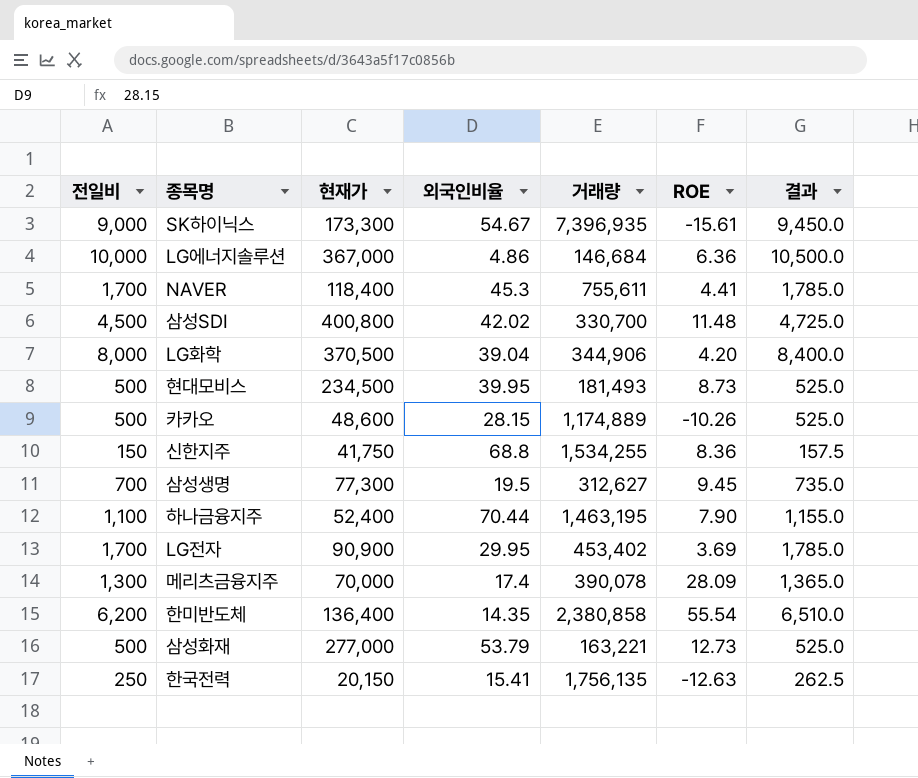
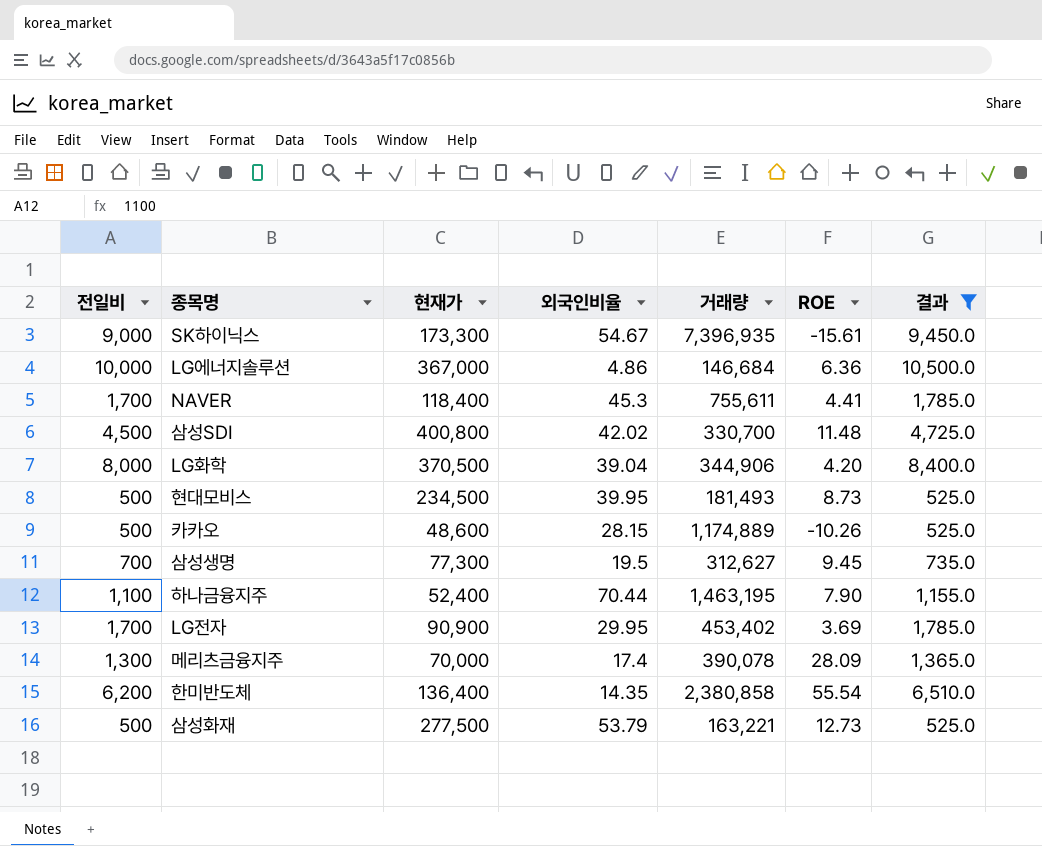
filter: none -> 결과 >= 525.0
삼성화재 | 현재가: 277,000 -> 277,500

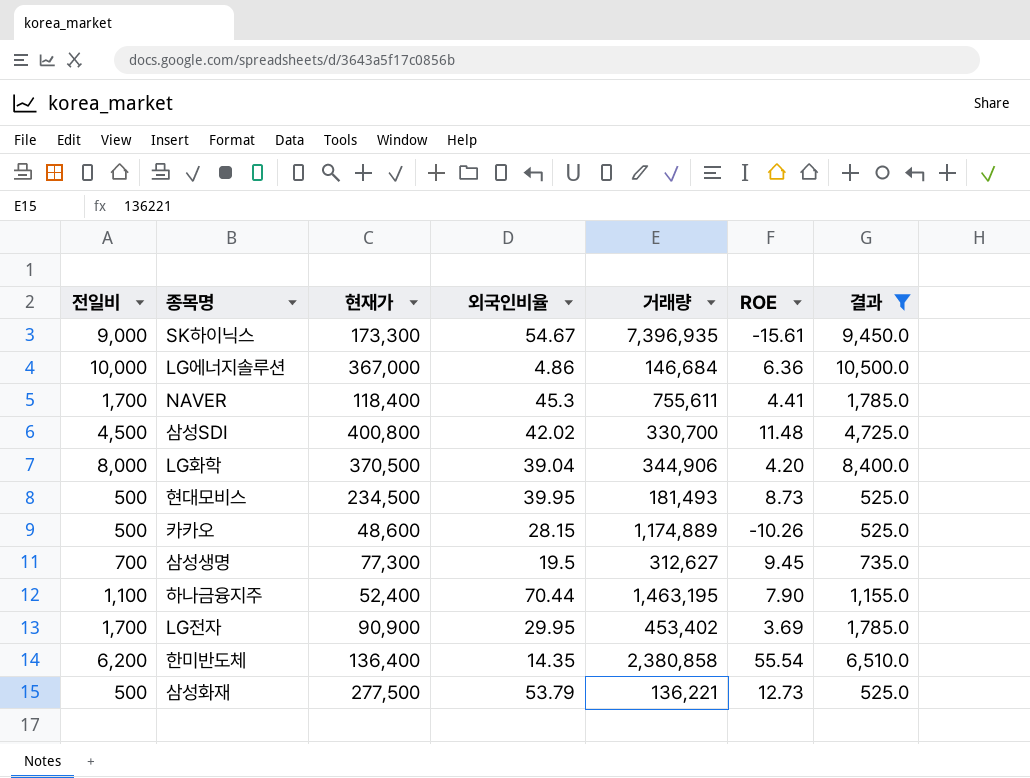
row 메리츠금융지주: 1,300 | 70,000 | 17.4 | 390,078 | 28.09 | 1,365.0 -> none
삼성화재 | 거래량: 163,221 -> 136,221

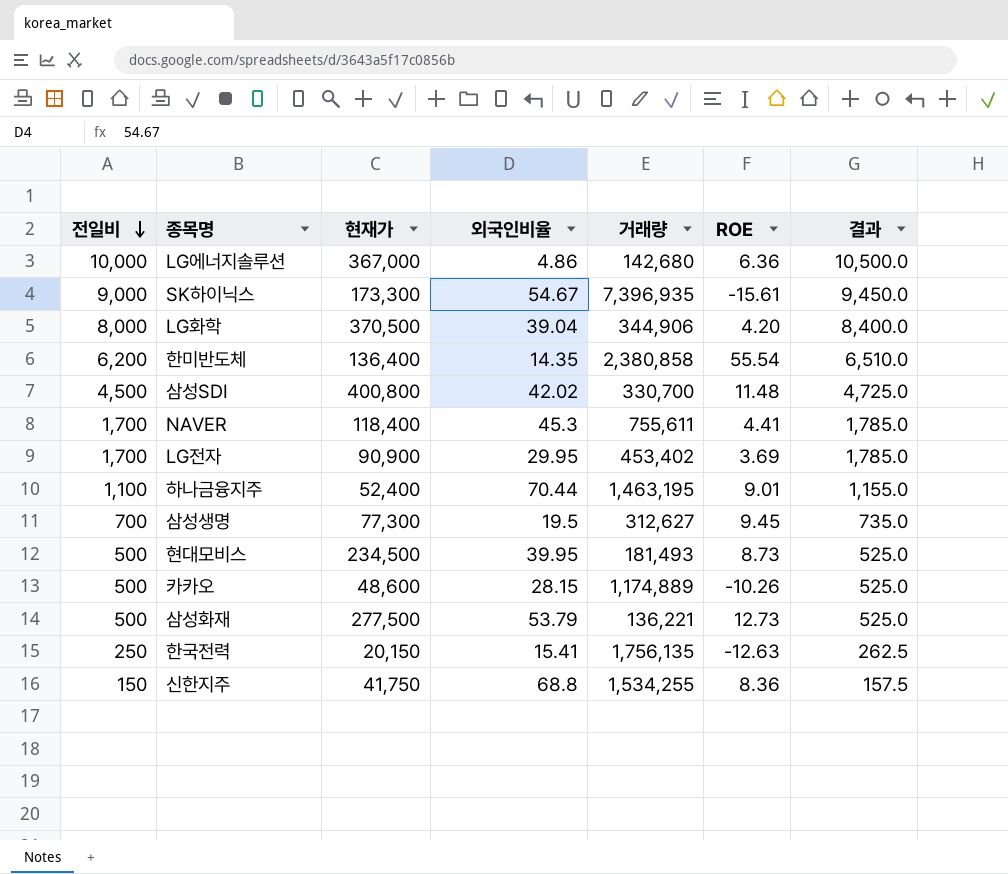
filter: 결과 >= 525.0 -> none
row order: none -> 전일비 descending
LG에너지솔루션 | 거래량: 146,684 -> 142,680
하나금융지주 | ROE: 7.90 -> 9.01

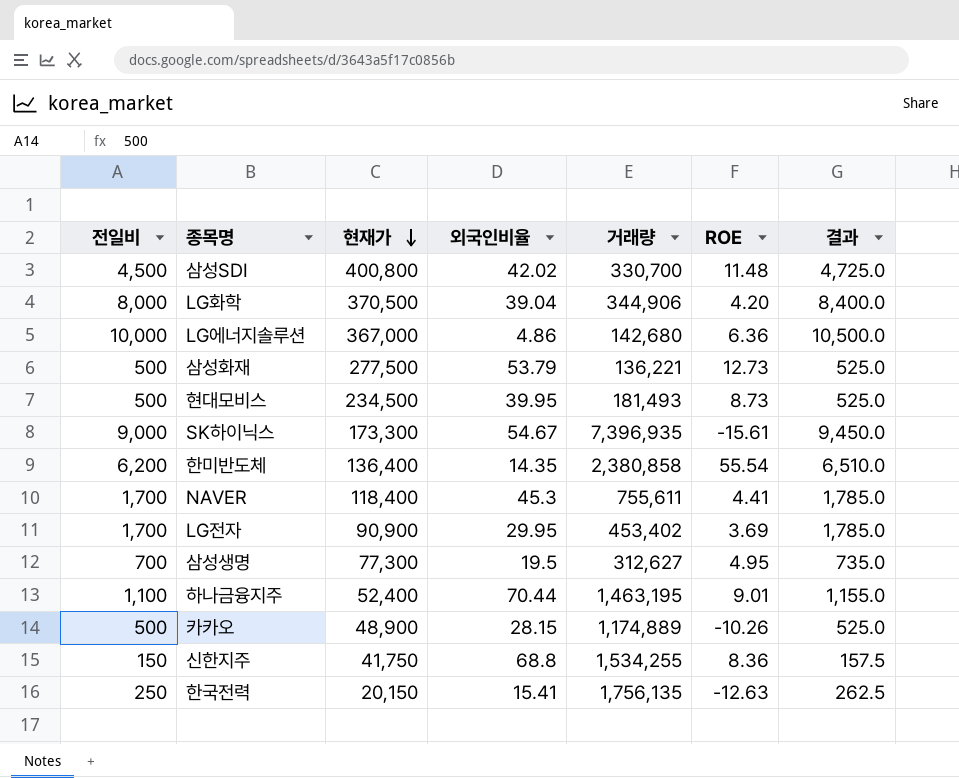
row order: 전일비 descending -> 현재가 descending
삼성생명 | ROE: 9.45 -> 4.95
카카오 | 현재가: 48,600 -> 48,900

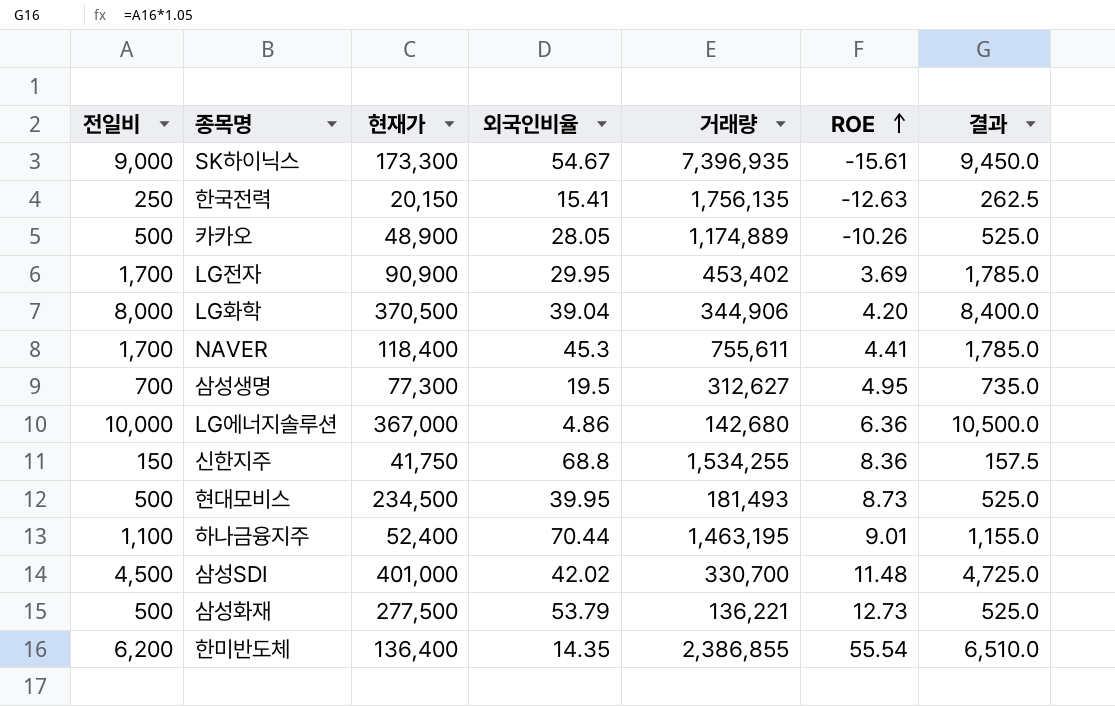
row order: 현재가 descending -> ROE ascending
카카오 | 외국인비율: 28.15 -> 28.05
삼성SDI | 현재가: 400,800 -> 401,000
한미반도체 | 거래량: 2,380,858 -> 2,386,855

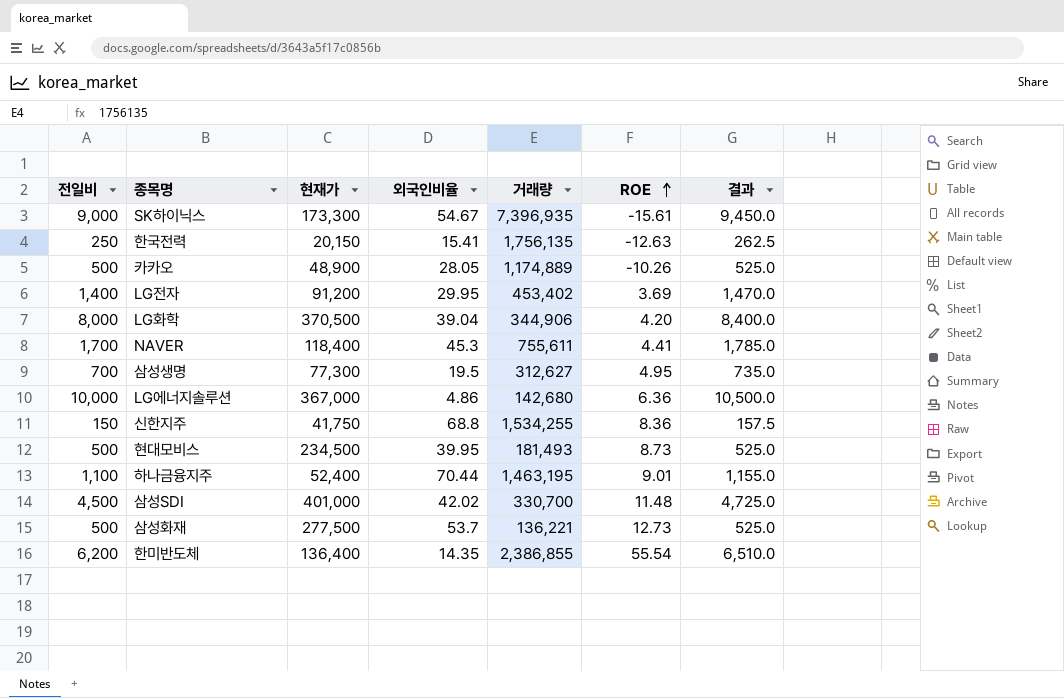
LG전자 | 전일비: 1,700 -> 1,400
LG전자 | 현재가: 90,900 -> 91,200
LG전자 | 결과: 1,785.0 -> 1,470.0
삼성화재 | 외국인비율: 53.79 -> 53.7

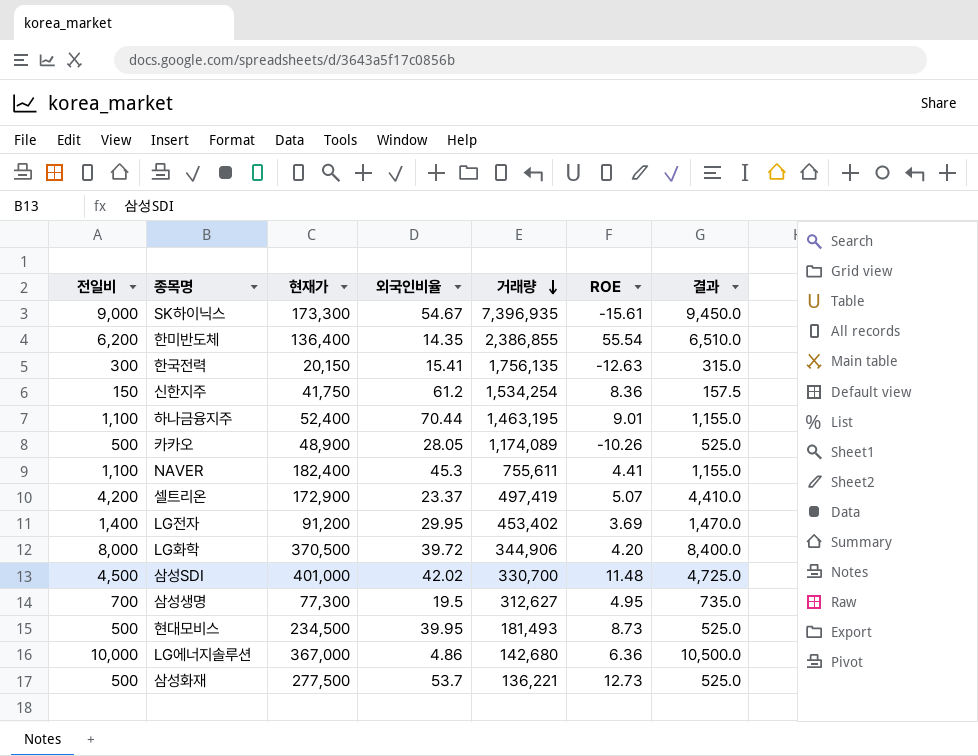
row order: ROE ascending -> 거래량 descending
한국전력 | 전일비: 250 -> 300
한국전력 | 결과: 262.5 -> 315.0
신한지주 | 외국인비율: 68.8 -> 61.2
신한지주 | 거래량: 1,534,255 -> 1,534,254
카카오 | 거래량: 1,174,889 -> 1,174,089
NAVER | 전일비: 1,700 -> 1,100
NAVER | 현재가: 118,400 -> 182,400
NAVER | 결과: 1,785.0 -> 1,155.0
row 셀트리온: none -> 4,200 | 172,900 | 23.37 | 497,419 | 5.07 | 4,410.0
LG화학 | 외국인비율: 39.04 -> 39.72

